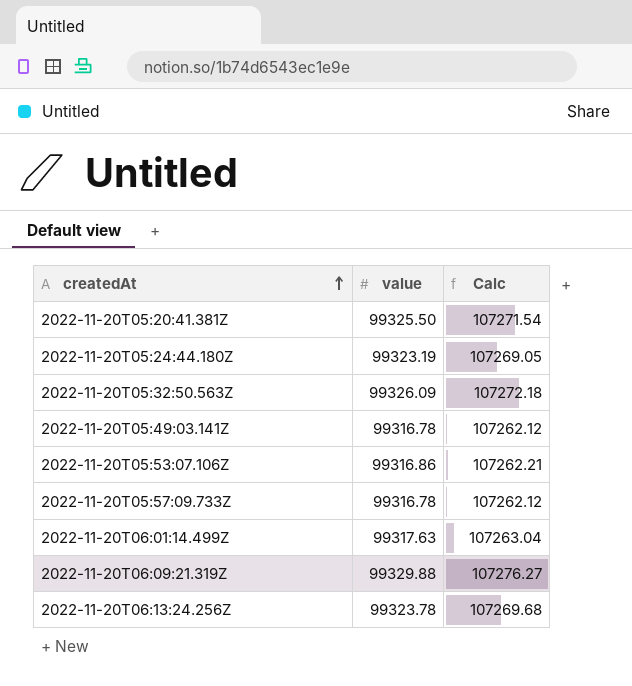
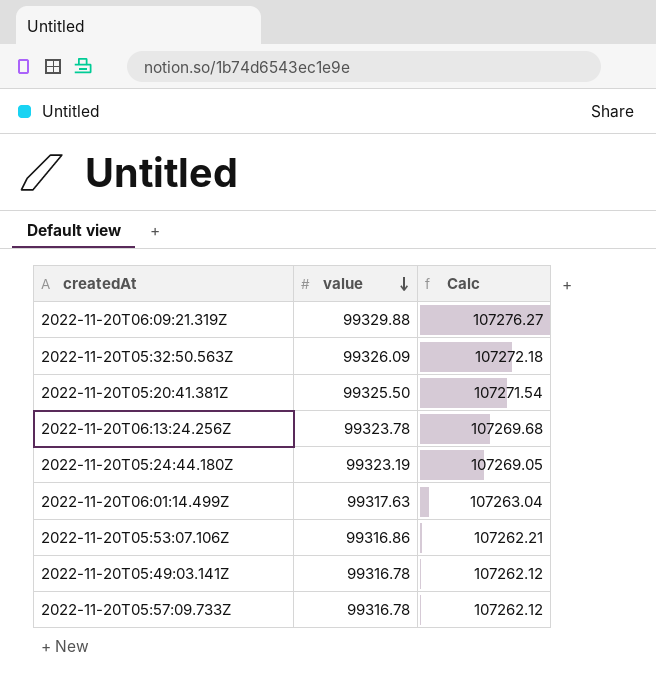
row order: createdAt ascending -> value descending

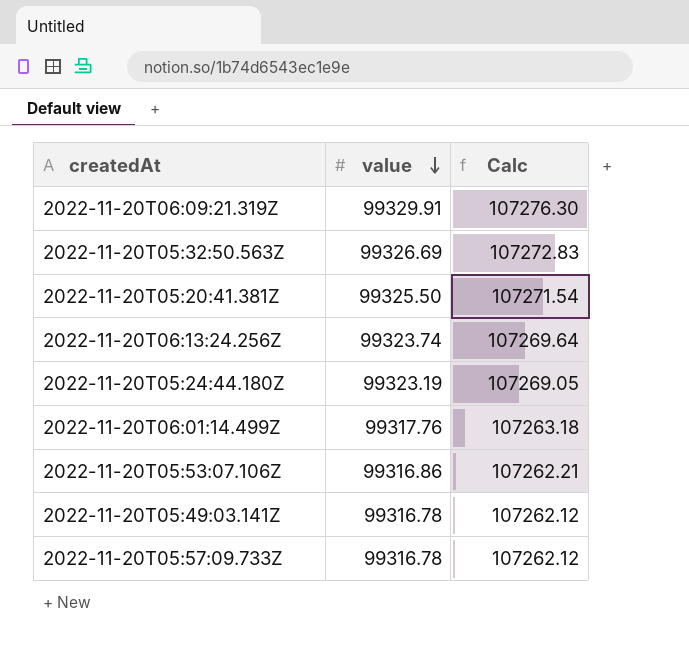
2022-11-20T06:09:21.319Z | value: 99329.88 -> 99329.91
2022-11-20T06:09:21.319Z | Calc: 107276.27 -> 107276.30
2022-11-20T05:32:50.563Z | value: 99326.09 -> 99326.69
2022-11-20T05:32:50.563Z | Calc: 107272.18 -> 107272.83
2022-11-20T06:13:24.256Z | value: 99323.78 -> 99323.74
2022-11-20T06:13:24.256Z | Calc: 107269.68 -> 107269.64
2022-11-20T06:01:14.499Z | value: 99317.63 -> 99317.76
2022-11-20T06:01:14.499Z | Calc: 107263.04 -> 107263.18

